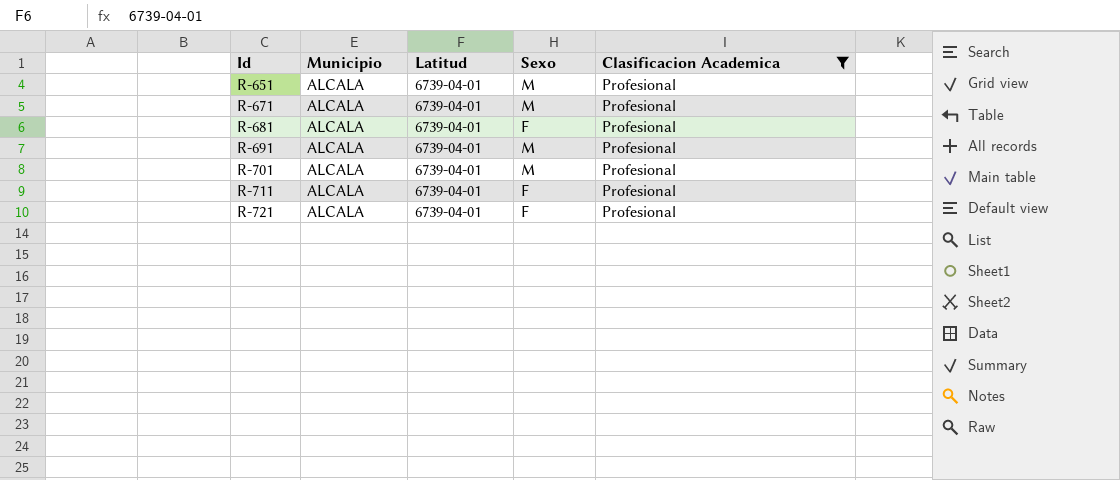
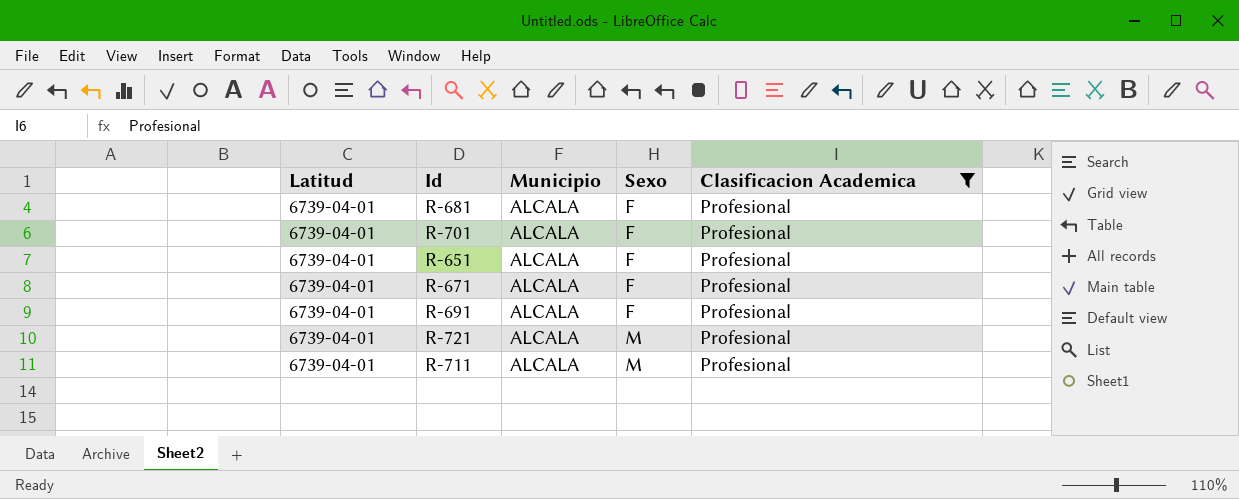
row order: Id ascending -> Sexo ascending
column Latitud | position: 3 -> 1
R-701 | Sexo: M -> F
R-651 | Sexo: M -> F
R-671 | Sexo: M -> F
R-691 | Sexo: M -> F
R-721 | Sexo: F -> M
R-711 | Sexo: F -> M

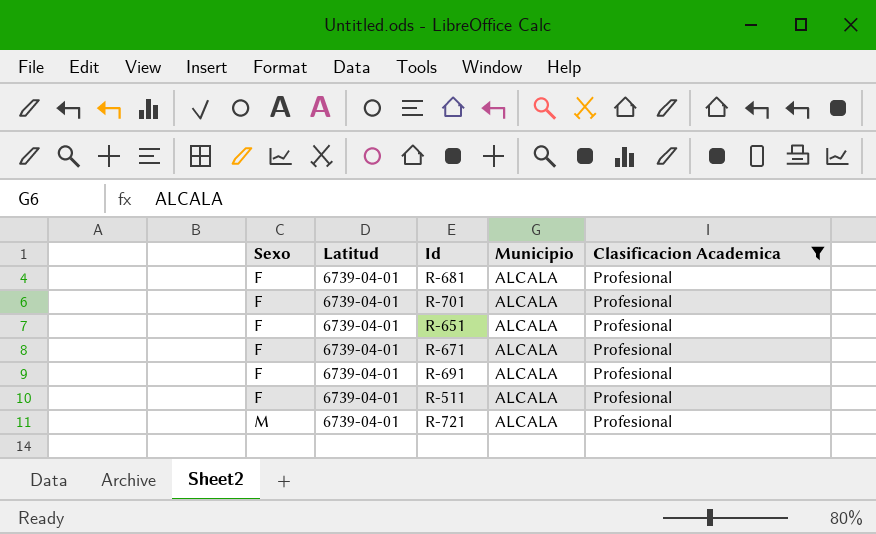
column Sexo | position: 4 -> 1
row R-711: 6739-04-01 | ALCALA | M | Profesional -> none
row R-511: none -> F | 6739-04-01 | ALCALA | Profesional

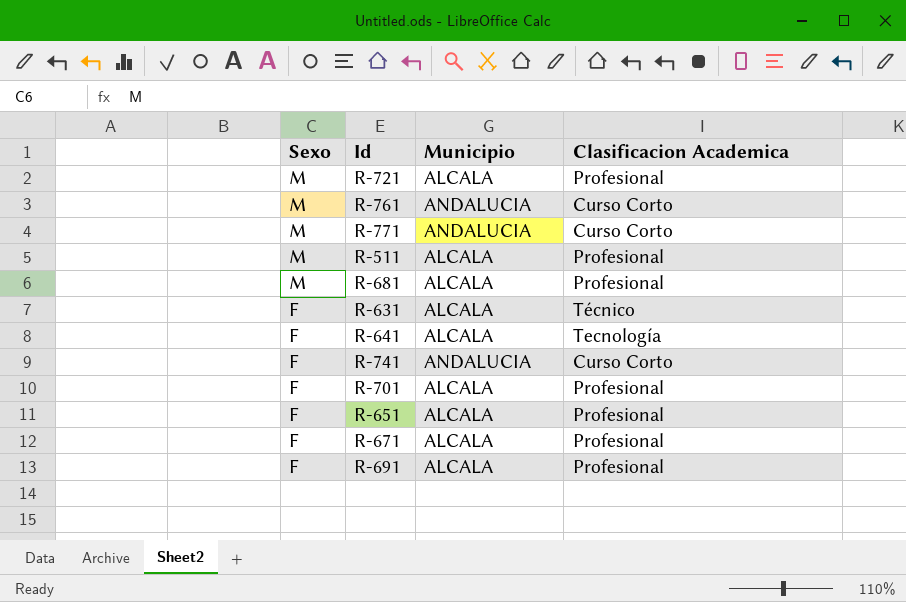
filter: Clasificacion Academica = Profesional -> none
row order: Sexo ascending -> Sexo descending
column Latitud | position: 2 -> none
R-511 | Sexo: F -> M
R-681 | Sexo: F -> M

